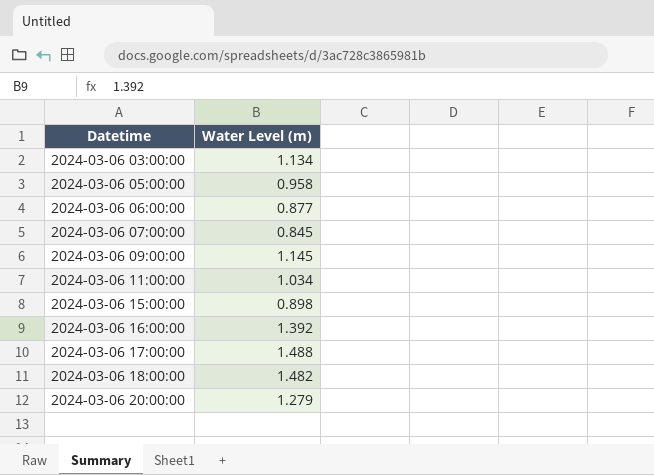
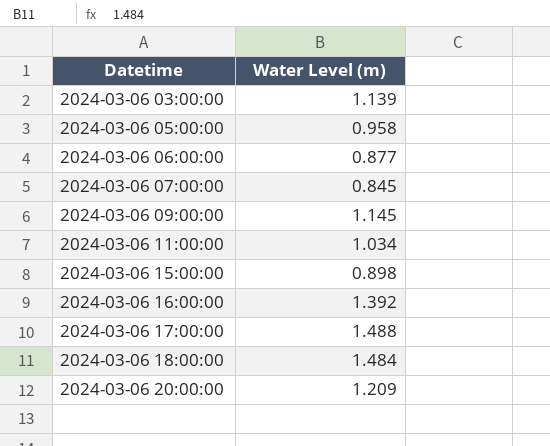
2024-03-06 03:00:00 | Water Level (m): 1.134 -> 1.139
2024-03-06 18:00:00 | Water Level (m): 1.482 -> 1.484
2024-03-06 20:00:00 | Water Level (m): 1.279 -> 1.209

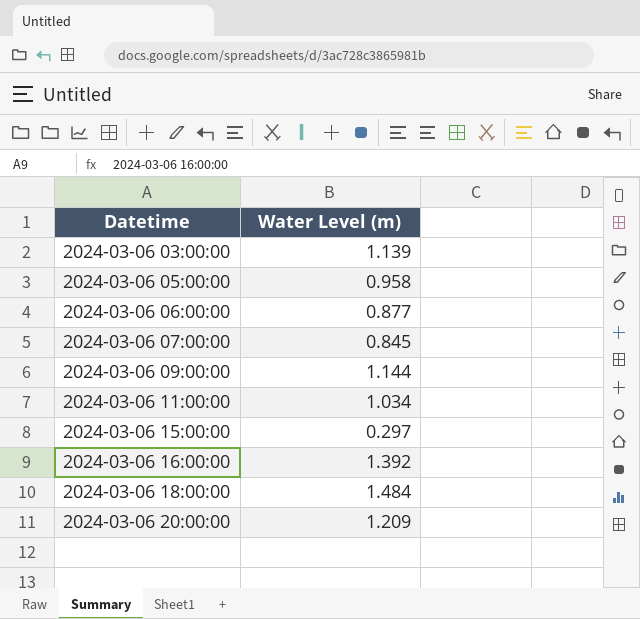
row 2024-03-06 17:00:00: 1.488 -> none
2024-03-06 09:00:00 | Water Level (m): 1.145 -> 1.144
2024-03-06 15:00:00 | Water Level (m): 0.898 -> 0.297

